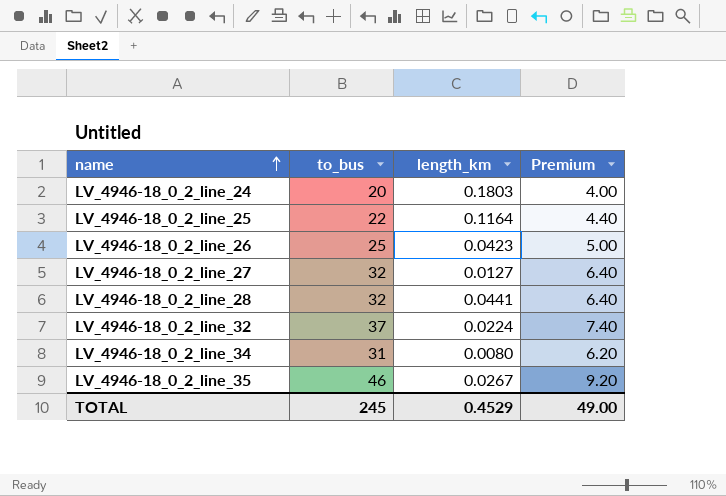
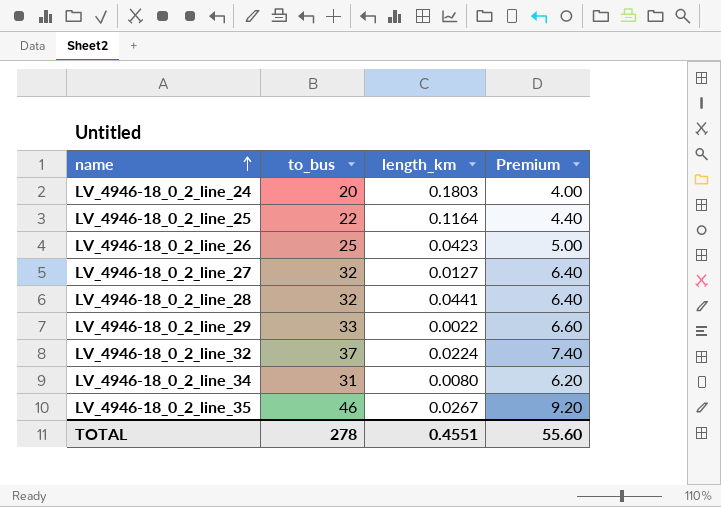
row LV_4946-18_0_2_line_29: none -> 33 | 0.0022 | 6.60
TOTAL | to_bus: 245 -> 278
TOTAL | length_km: 0.4529 -> 0.4551
TOTAL | Premium: 49.00 -> 55.60

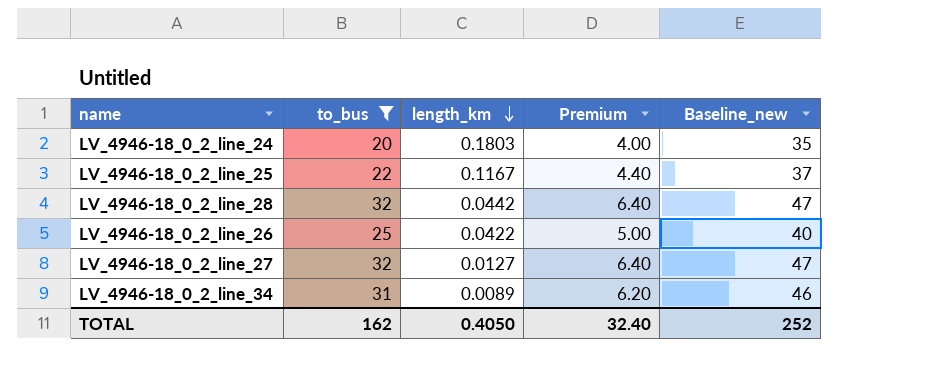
filter: none -> to_bus <= 32
row order: name ascending -> length_km descending
column Baseline_new | formula: none -> [to_bus] + 15
LV_4946-18_0_2_line_25 | length_km: 0.1164 -> 0.1167
LV_4946-18_0_2_line_28 | length_km: 0.0441 -> 0.0442
LV_4946-18_0_2_line_26 | length_km: 0.0423 -> 0.0422
LV_4946-18_0_2_line_34 | length_km: 0.0080 -> 0.0089
TOTAL | to_bus: 278 -> 162
TOTAL | length_km: 0.4551 -> 0.4050
TOTAL | Premium: 55.60 -> 32.40

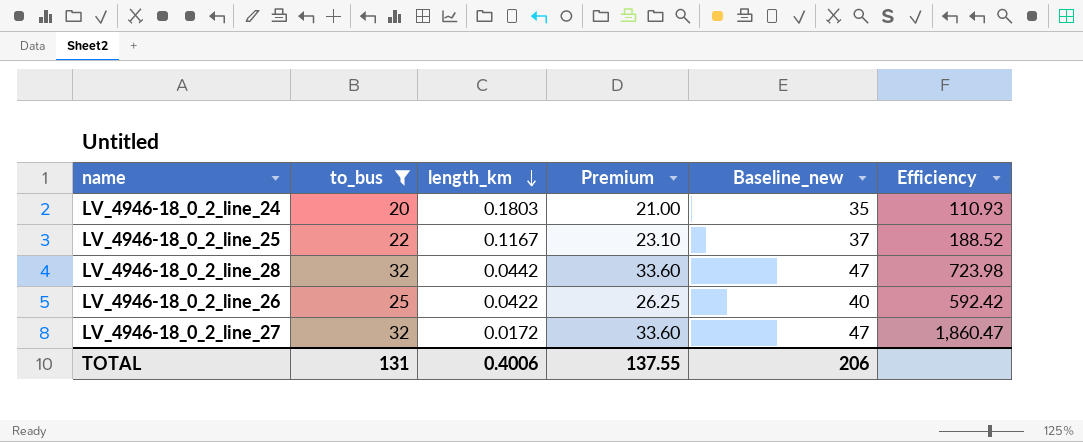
column Premium | formula: [to_bus] * 0.2 -> [to_bus] * 1.05
column Efficiency | formula: none -> [to_bus] / [length_km]
row LV_4946-18_0_2_line_34: 31 | 0.0089 | 6.20 | 46 -> none
LV_4946-18_0_2_line_27 | length_km: 0.0127 -> 0.0172
TOTAL | to_bus: 162 -> 131
TOTAL | length_km: 0.4050 -> 0.4006
TOTAL | Premium: 32.40 -> 137.55
TOTAL | Baseline_new: 252 -> 206

